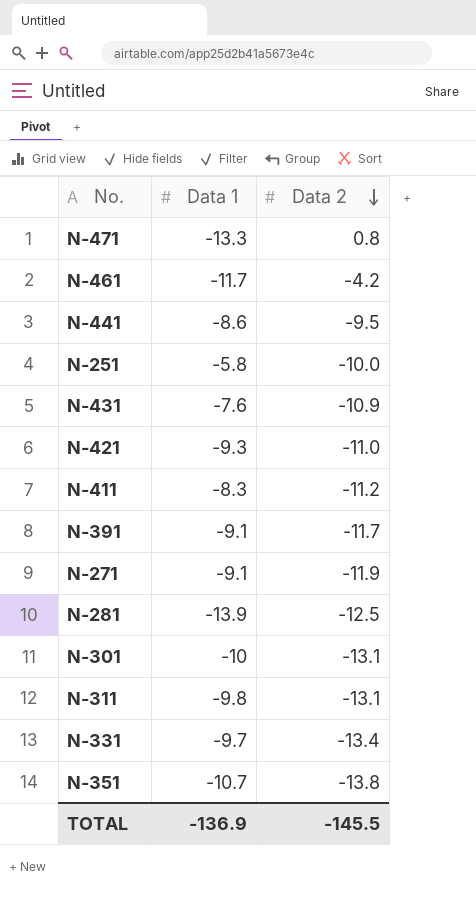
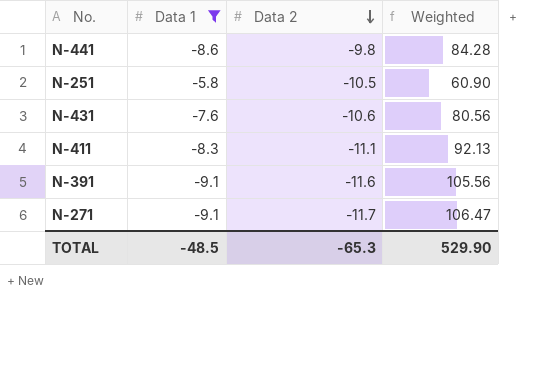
filter: none -> Data 1 >= -9.1
column Weighted | formula: none -> [Data 1] * [Data 2]
N-441 | Data 2: -9.5 -> -9.8
N-251 | Data 2: -10.0 -> -10.5
N-431 | Data 2: -10.9 -> -10.6
N-411 | Data 2: -11.2 -> -11.1
N-391 | Data 2: -11.7 -> -11.6
N-271 | Data 2: -11.9 -> -11.7
TOTAL | Data 1: -136.9 -> -48.5
TOTAL | Data 2: -145.5 -> -65.3

